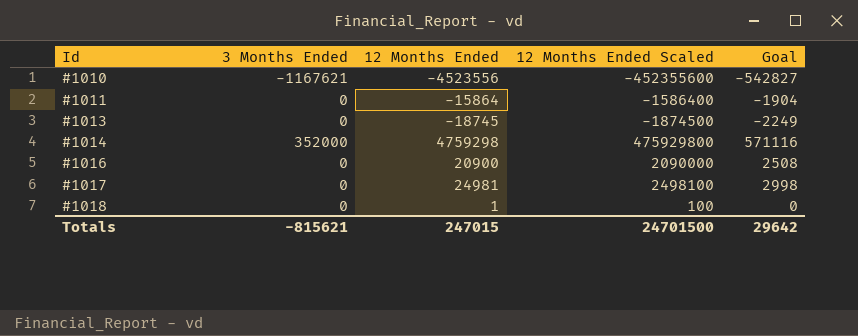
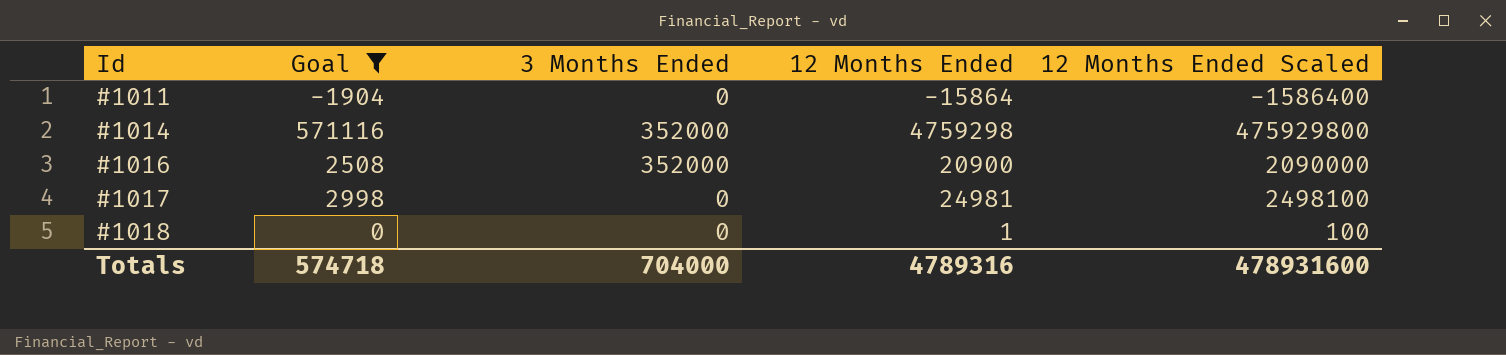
filter: none -> Goal >= -1904
column Goal | position: 5 -> 2
#1016 | 3 Months Ended: 0 -> 352000
Totals | Goal: 29642 -> 574718
Totals | 3 Months Ended: -815621 -> 704000
Totals | 12 Months Ended: 247015 -> 4789316
Totals | 12 Months Ended Scaled: 24701500 -> 478931600

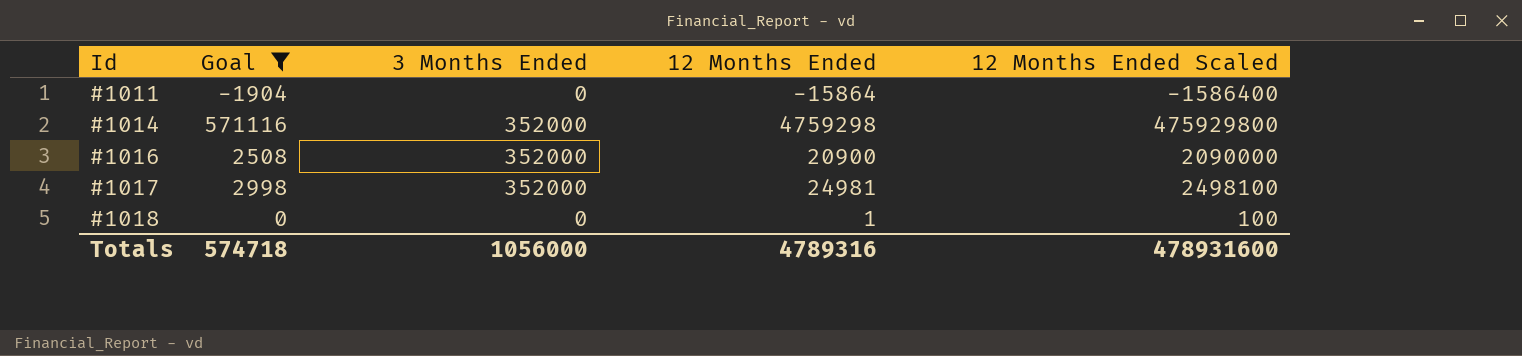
#1017 | 3 Months Ended: 0 -> 352000
Totals | 3 Months Ended: 704000 -> 1056000

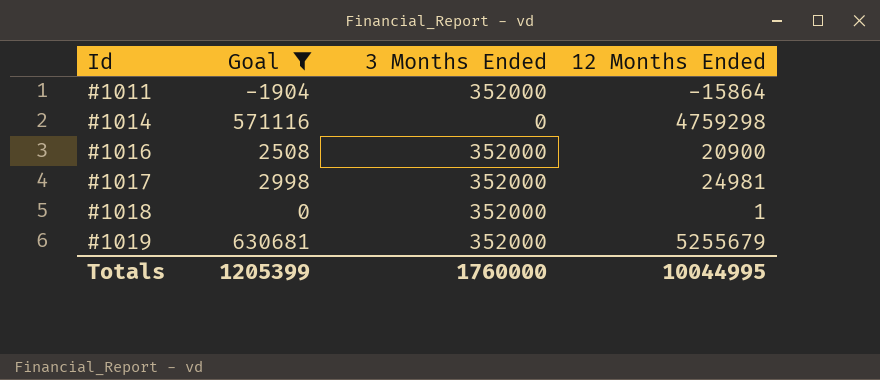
column 12 Months Ended Scaled | formula: [12 Months Ended] * 100 -> none
#1011 | 3 Months Ended: 0 -> 352000
#1014 | 3 Months Ended: 352000 -> 0
#1018 | 3 Months Ended: 0 -> 352000
row #1019: none -> 630681 | 352000 | 5255679
Totals | Goal: 574718 -> 1205399
Totals | 3 Months Ended: 1056000 -> 1760000
Totals | 12 Months Ended: 4789316 -> 10044995

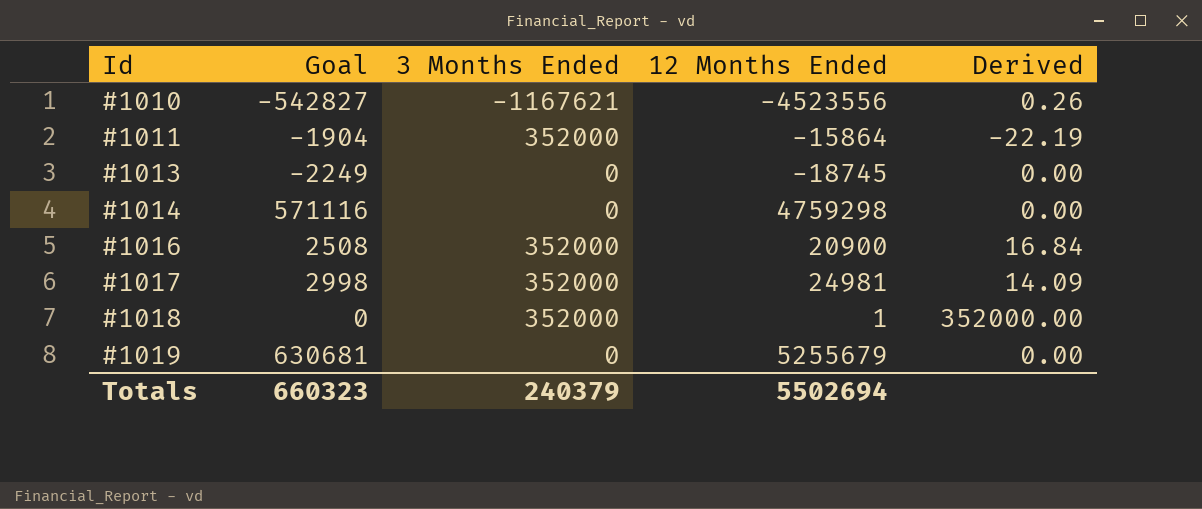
filter: Goal >= -1904 -> none
column Derived | formula: none -> [3 Months Ended] / [12 Months Ended]
#1019 | 3 Months Ended: 352000 -> 0
Totals | Goal: 1205399 -> 660323
Totals | 3 Months Ended: 1760000 -> 240379
Totals | 12 Months Ended: 10044995 -> 5502694

